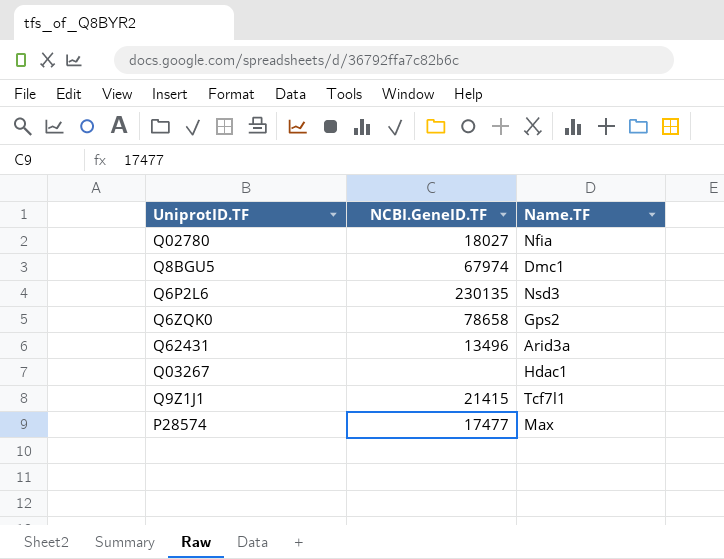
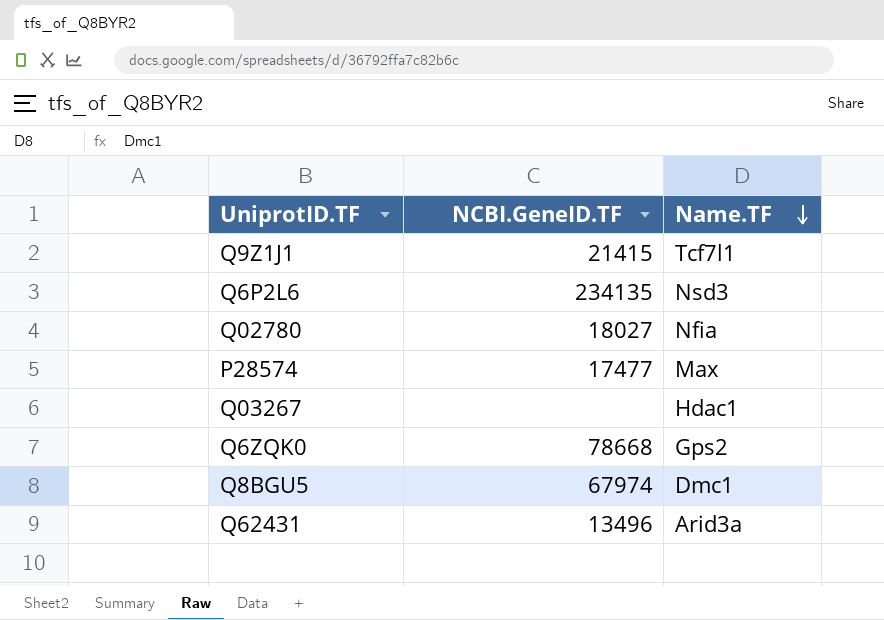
row order: none -> Name.TF descending
Q6P2L6 | NCBI.GeneID.TF: 230135 -> 234135
Q6ZQK0 | NCBI.GeneID.TF: 78658 -> 78668

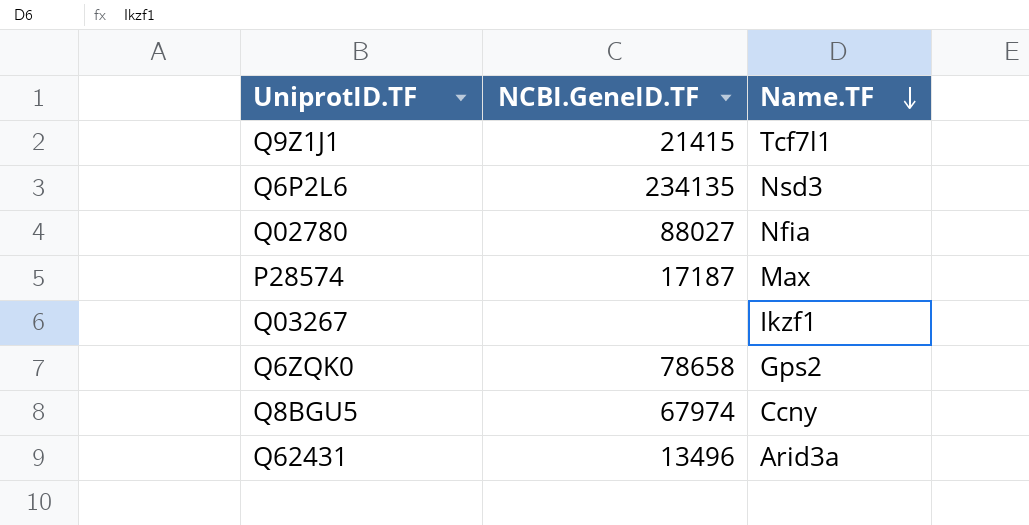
Q02780 | NCBI.GeneID.TF: 18027 -> 88027
P28574 | NCBI.GeneID.TF: 17477 -> 17187
Q03267 | Name.TF: Hdac1 -> Ikzf1
Q6ZQK0 | NCBI.GeneID.TF: 78668 -> 78658
Q8BGU5 | Name.TF: Dmc1 -> Ccny

